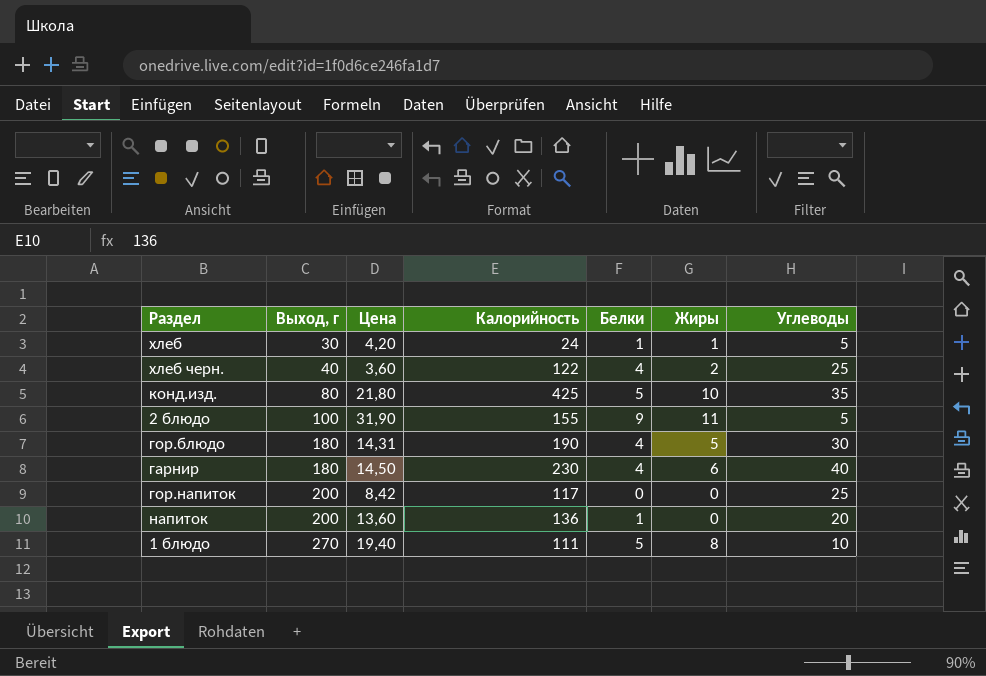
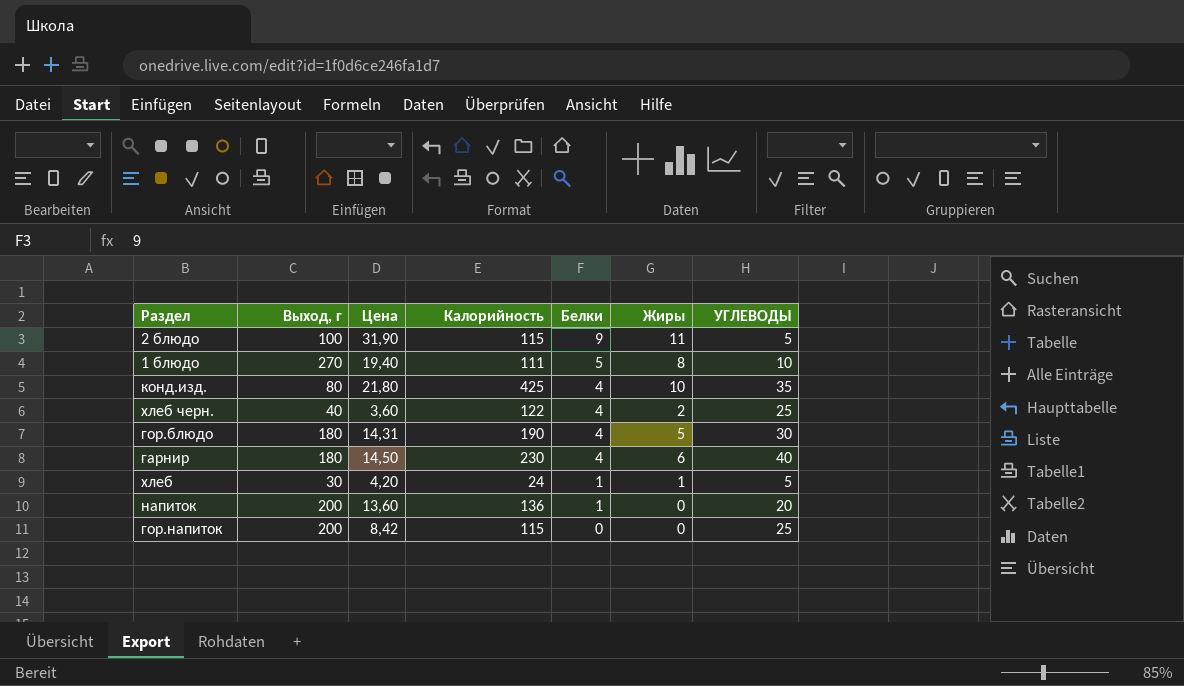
row order: Выход, г ascending -> Белки descending
column name: Углеводы -> УГЛЕВОДЫ
2 блюдо | Калорийность: 155 -> 115
конд.изд. | Белки: 5 -> 4
гор.напиток | Калорийность: 117 -> 115

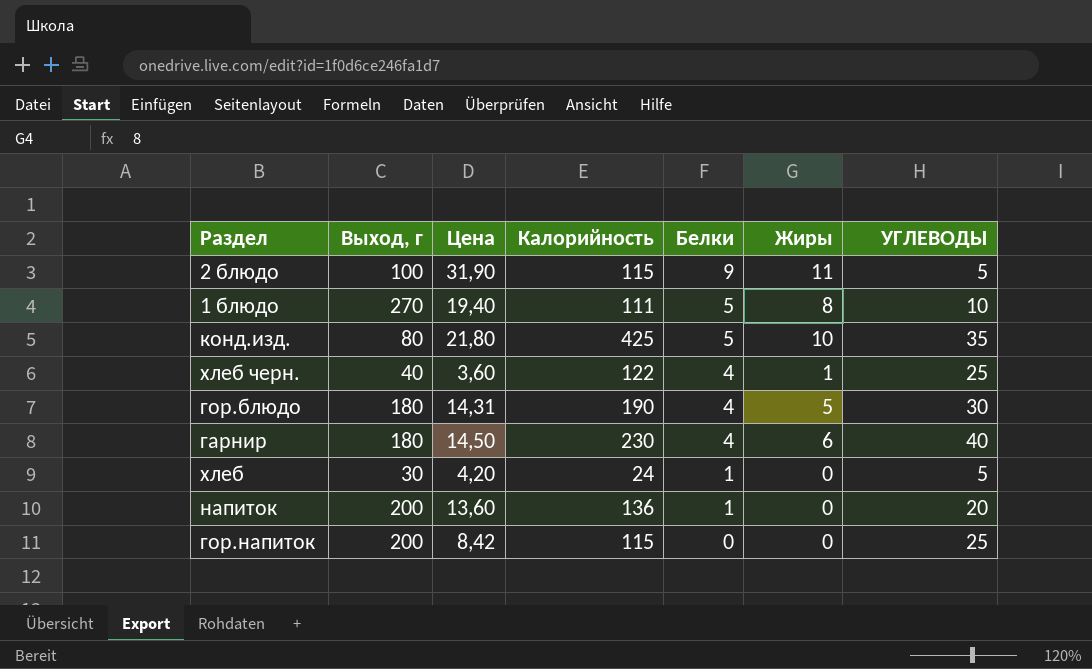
конд.изд. | Белки: 4 -> 5
хлеб черн. | Жиры: 2 -> 1
хлеб | Жиры: 1 -> 0

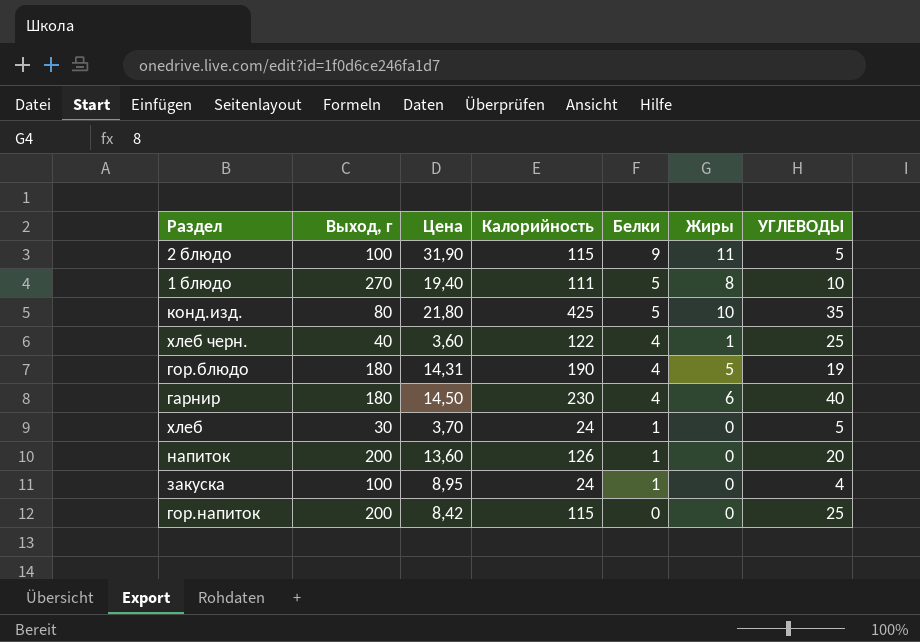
гор.блюдо | УГЛЕВОДЫ: 30 -> 19
хлеб | Цена: 4,20 -> 3,70
напиток | Калорийность: 136 -> 126
row закуска: none -> 100 | 8,95 | 24 | 1 | 0 | 4

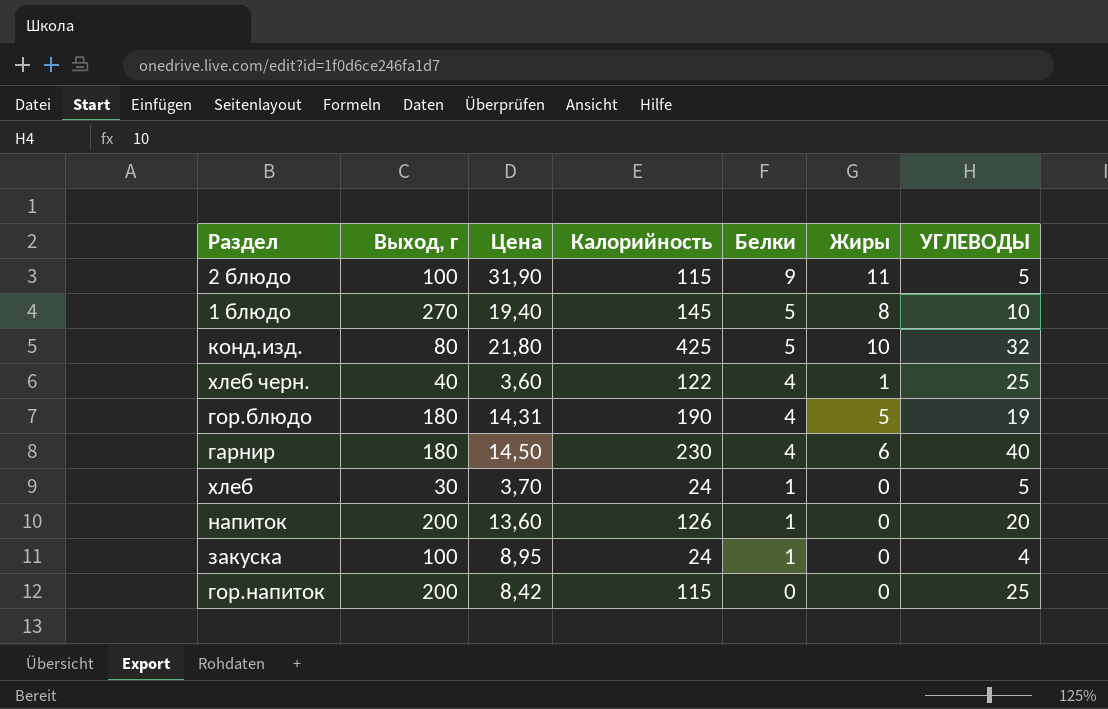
1 блюдо | Калорийность: 111 -> 145
конд.изд. | УГЛЕВОДЫ: 35 -> 32

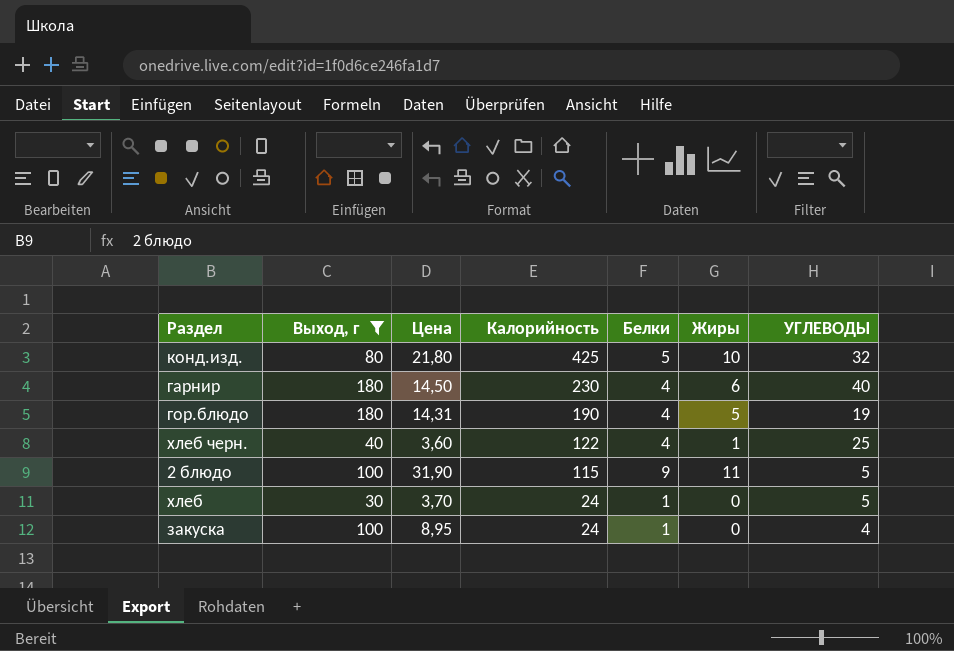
filter: none -> Выход, г <= 180
row order: Белки descending -> Калорийность descending

